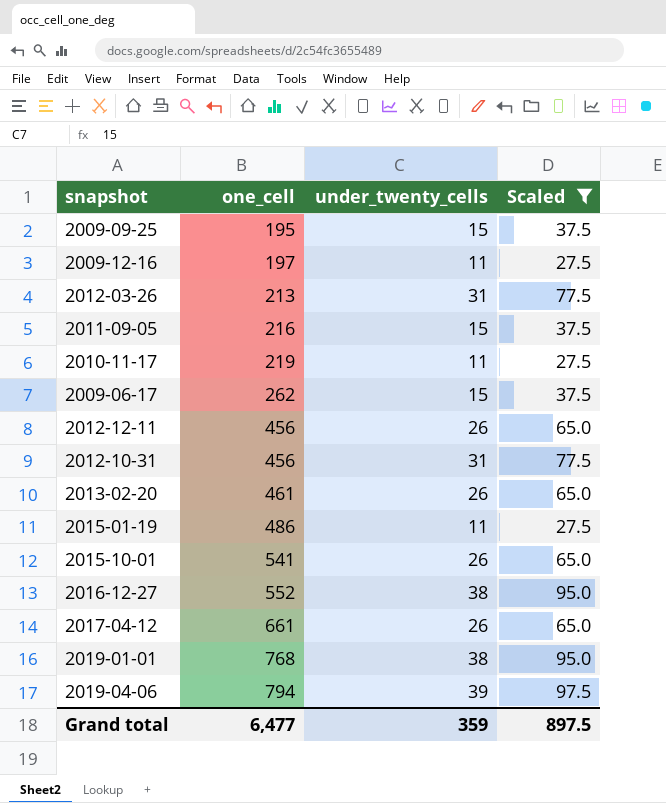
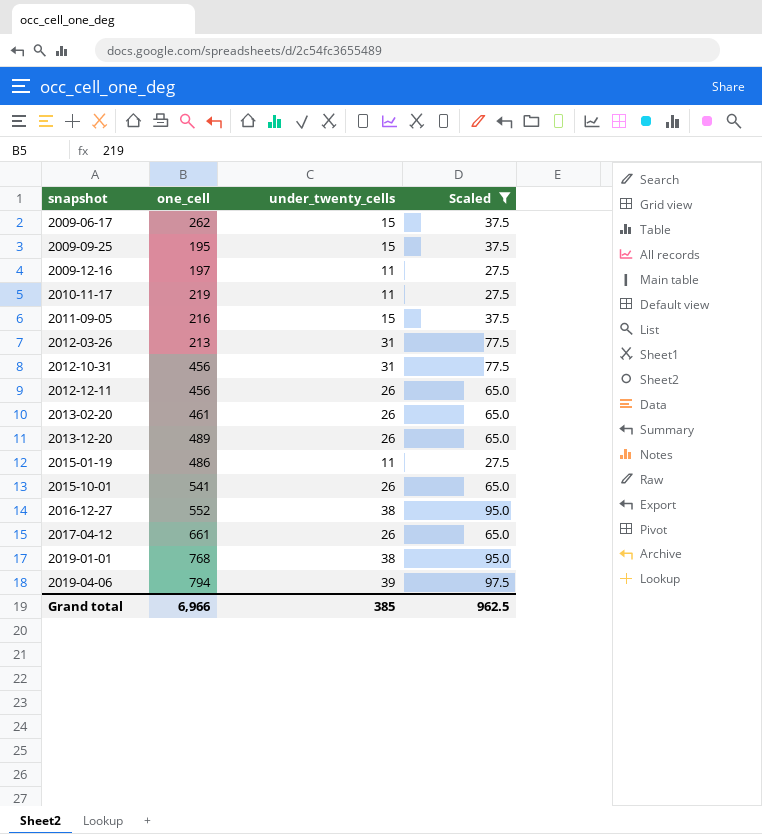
row order: one_cell ascending -> snapshot ascending
row 2013-12-20: none -> 489 | 26 | 65.0
Grand total | one_cell: 6,477 -> 6,966
Grand total | under_twenty_cells: 359 -> 385
Grand total | Scaled: 897.5 -> 962.5

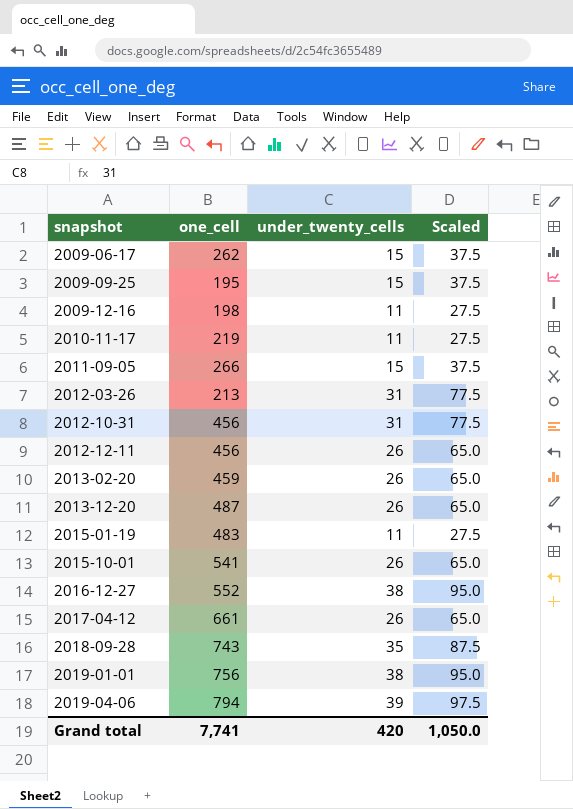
filter: Scaled != 87.5 -> none
2009-12-16 | one_cell: 197 -> 198
2011-09-05 | one_cell: 216 -> 266
2013-02-20 | one_cell: 461 -> 459
2013-12-20 | one_cell: 489 -> 487
2015-01-19 | one_cell: 486 -> 483
2019-01-01 | one_cell: 768 -> 756
Grand total | one_cell: 6,966 -> 7,741
Grand total | under_twenty_cells: 385 -> 420
Grand total | Scaled: 962.5 -> 1,050.0

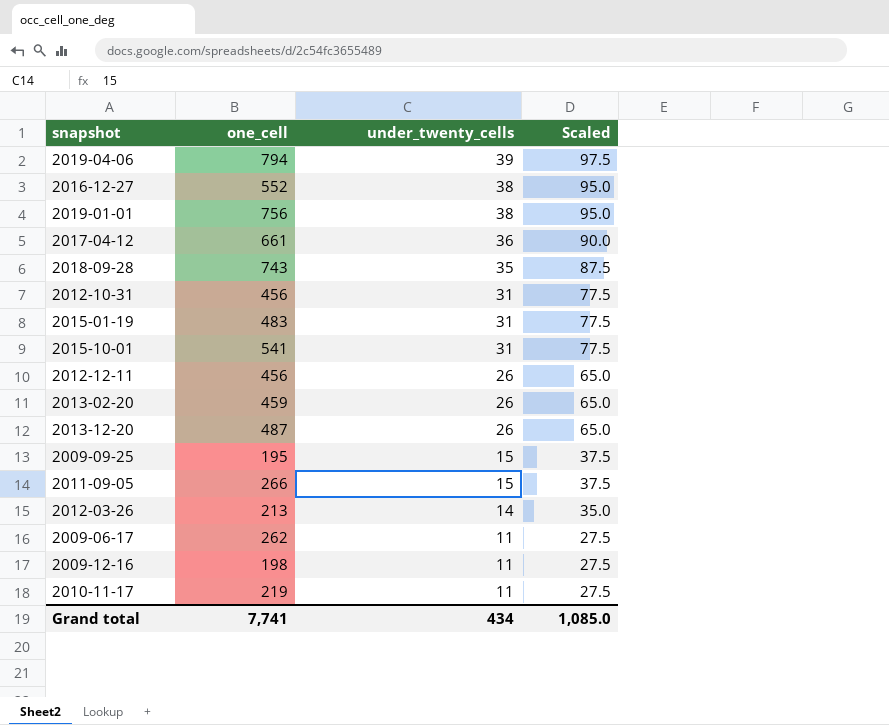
row order: snapshot ascending -> under_twenty_cells descending
2017-04-12 | under_twenty_cells: 26 -> 36
2017-04-12 | Scaled: 65.0 -> 90.0
2015-01-19 | under_twenty_cells: 11 -> 31
2015-01-19 | Scaled: 27.5 -> 77.5
2015-10-01 | under_twenty_cells: 26 -> 31
2015-10-01 | Scaled: 65.0 -> 77.5
2012-03-26 | under_twenty_cells: 31 -> 14
2012-03-26 | Scaled: 77.5 -> 35.0
2009-06-17 | under_twenty_cells: 15 -> 11
2009-06-17 | Scaled: 37.5 -> 27.5
Grand total | under_twenty_cells: 420 -> 434
Grand total | Scaled: 1,050.0 -> 1,085.0

